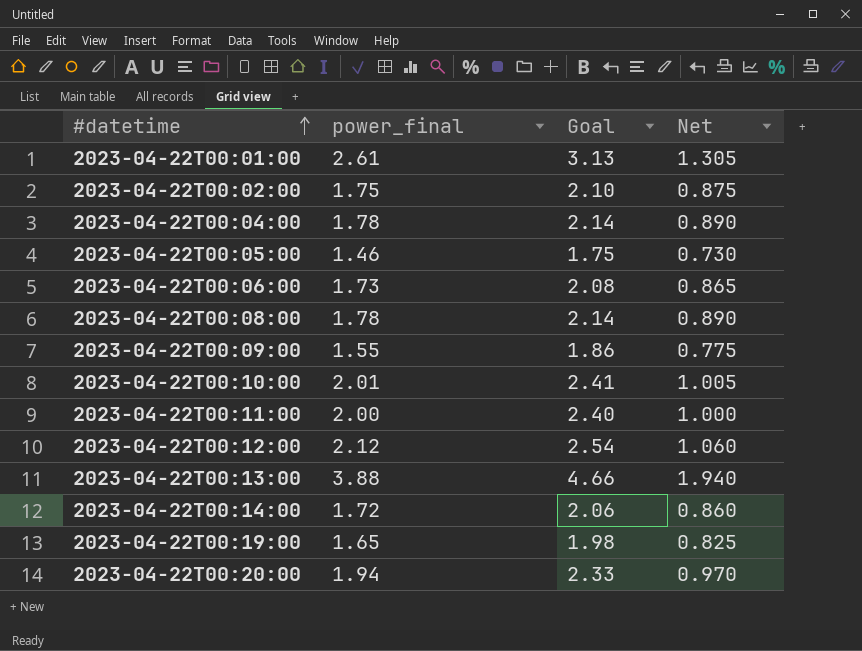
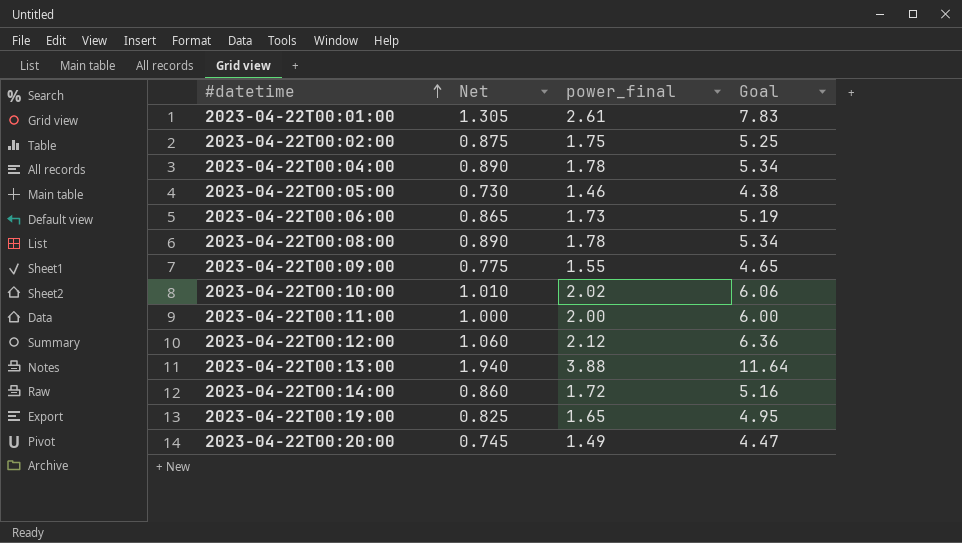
column Net | position: 4 -> 2
column Goal | formula: [power_final] * 1.2 -> [power_final] * 3
2023-04-22T00:10:00 | Net: 1.005 -> 1.010
2023-04-22T00:10:00 | power_final: 2.01 -> 2.02
2023-04-22T00:20:00 | Net: 0.970 -> 0.745
2023-04-22T00:20:00 | power_final: 1.94 -> 1.49

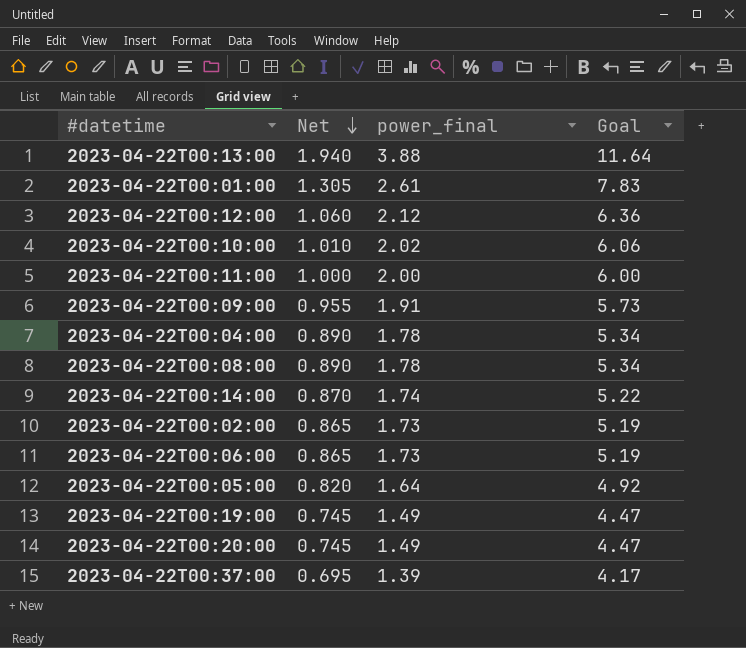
row order: #datetime ascending -> Net descending
2023-04-22T00:09:00 | Net: 0.775 -> 0.955
2023-04-22T00:09:00 | power_final: 1.55 -> 1.91
2023-04-22T00:09:00 | Goal: 4.65 -> 5.73
2023-04-22T00:14:00 | Net: 0.860 -> 0.870
2023-04-22T00:14:00 | power_final: 1.72 -> 1.74
2023-04-22T00:14:00 | Goal: 5.16 -> 5.22
2023-04-22T00:02:00 | Net: 0.875 -> 0.865
2023-04-22T00:02:00 | power_final: 1.75 -> 1.73
2023-04-22T00:02:00 | Goal: 5.25 -> 5.19
2023-04-22T00:05:00 | Net: 0.730 -> 0.820
2023-04-22T00:05:00 | power_final: 1.46 -> 1.64
2023-04-22T00:05:00 | Goal: 4.38 -> 4.92
2023-04-22T00:19:00 | Net: 0.825 -> 0.745
2023-04-22T00:19:00 | power_final: 1.65 -> 1.49
2023-04-22T00:19:00 | Goal: 4.95 -> 4.47
row 2023-04-22T00:37:00: none -> 0.695 | 1.39 | 4.17

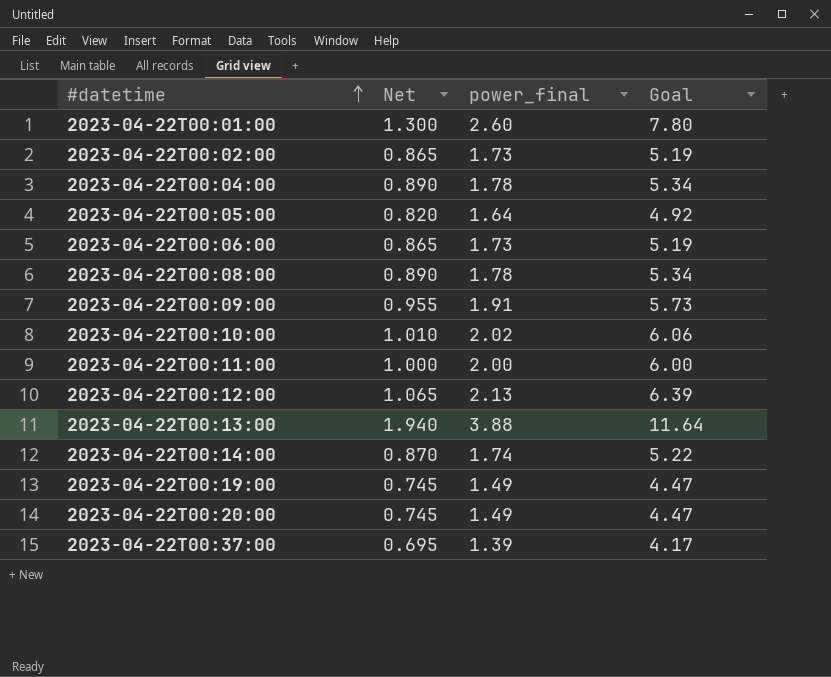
row order: Net descending -> #datetime ascending
2023-04-22T00:01:00 | Net: 1.305 -> 1.300
2023-04-22T00:01:00 | power_final: 2.61 -> 2.60
2023-04-22T00:01:00 | Goal: 7.83 -> 7.80
2023-04-22T00:12:00 | Net: 1.060 -> 1.065
2023-04-22T00:12:00 | power_final: 2.12 -> 2.13
2023-04-22T00:12:00 | Goal: 6.36 -> 6.39

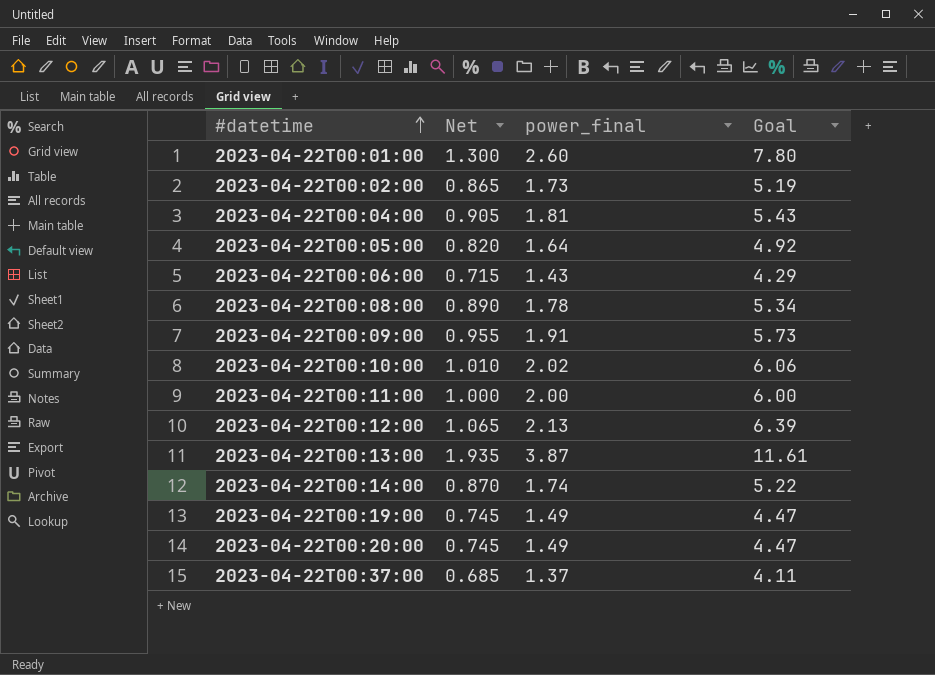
2023-04-22T00:04:00 | Net: 0.890 -> 0.905
2023-04-22T00:04:00 | power_final: 1.78 -> 1.81
2023-04-22T00:04:00 | Goal: 5.34 -> 5.43
2023-04-22T00:06:00 | Net: 0.865 -> 0.715
2023-04-22T00:06:00 | power_final: 1.73 -> 1.43
2023-04-22T00:06:00 | Goal: 5.19 -> 4.29
2023-04-22T00:13:00 | Net: 1.940 -> 1.935
2023-04-22T00:13:00 | power_final: 3.88 -> 3.87
2023-04-22T00:13:00 | Goal: 11.64 -> 11.61
2023-04-22T00:37:00 | Net: 0.695 -> 0.685
2023-04-22T00:37:00 | power_final: 1.39 -> 1.37
2023-04-22T00:37:00 | Goal: 4.17 -> 4.11

